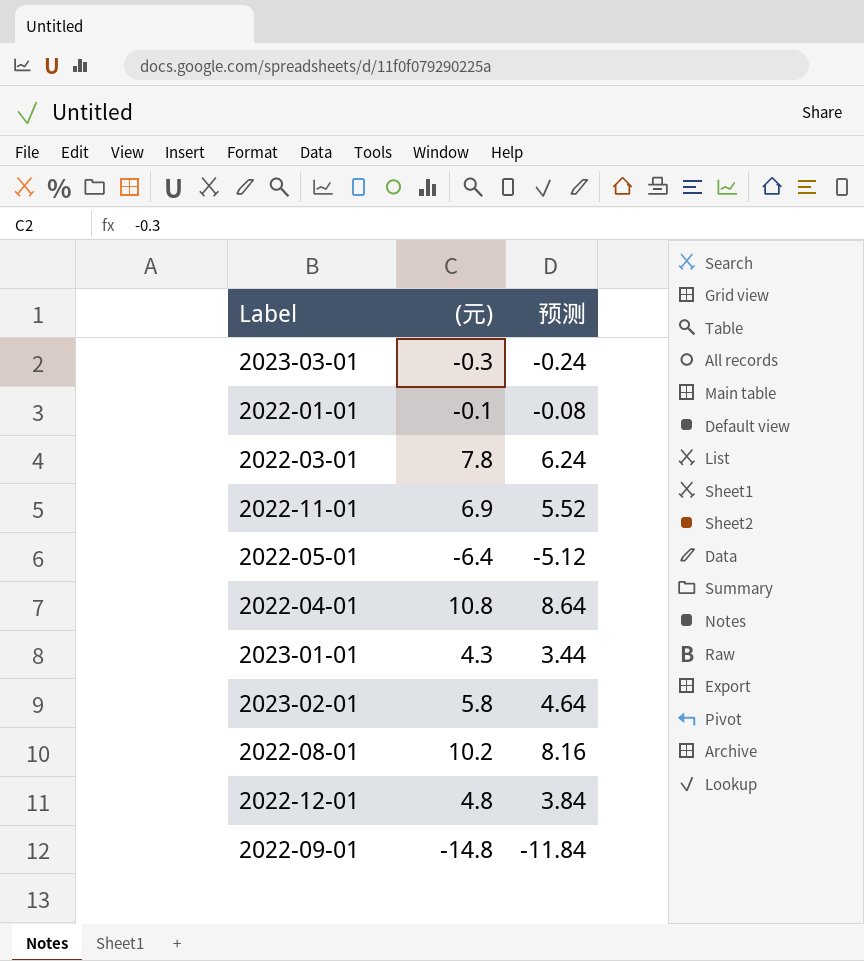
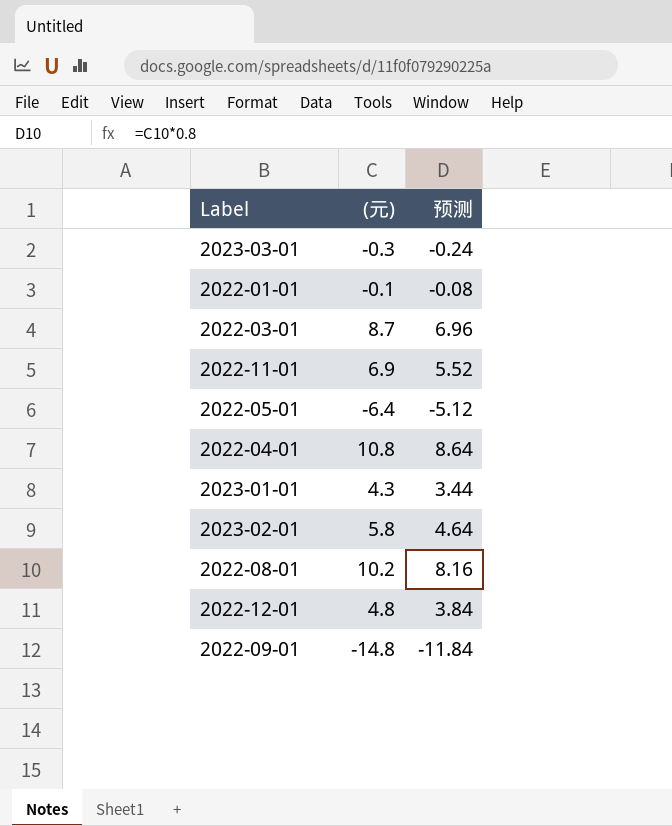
2022-03-01 | (元): 7.8 -> 8.7
2022-03-01 | 预测: 6.24 -> 6.96

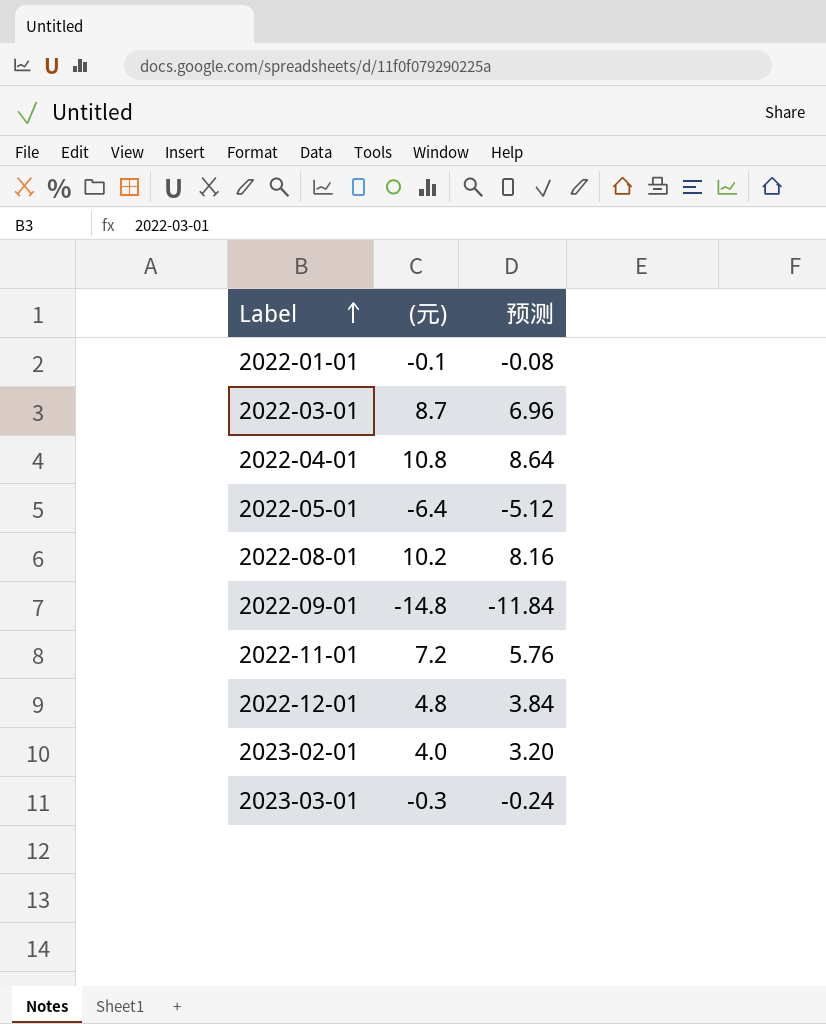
row order: none -> Label ascending
row 2023-01-01: 4.3 | 3.44 -> none
2022-11-01 | (元): 6.9 -> 7.2
2022-11-01 | 预测: 5.52 -> 5.76
2023-02-01 | (元): 5.8 -> 4.0
2023-02-01 | 预测: 4.64 -> 3.20

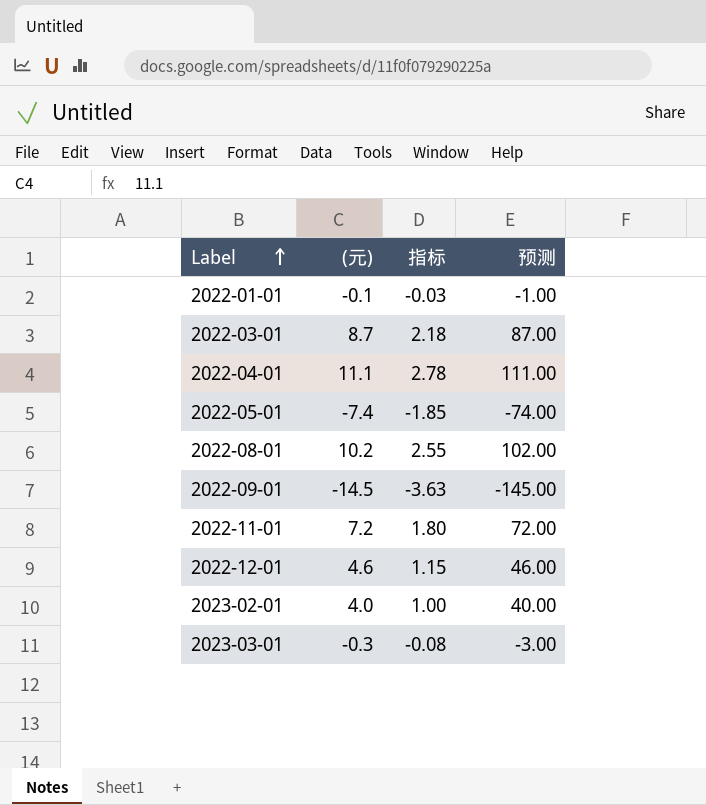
column 指标 | formula: none -> [(元)] * 0.25
column 预测 | formula: [(元)] * 0.8 -> [(元)] * 10
2022-04-01 | (元): 10.8 -> 11.1
2022-05-01 | (元): -6.4 -> -7.4
2022-09-01 | (元): -14.8 -> -14.5
2022-12-01 | (元): 4.8 -> 4.6

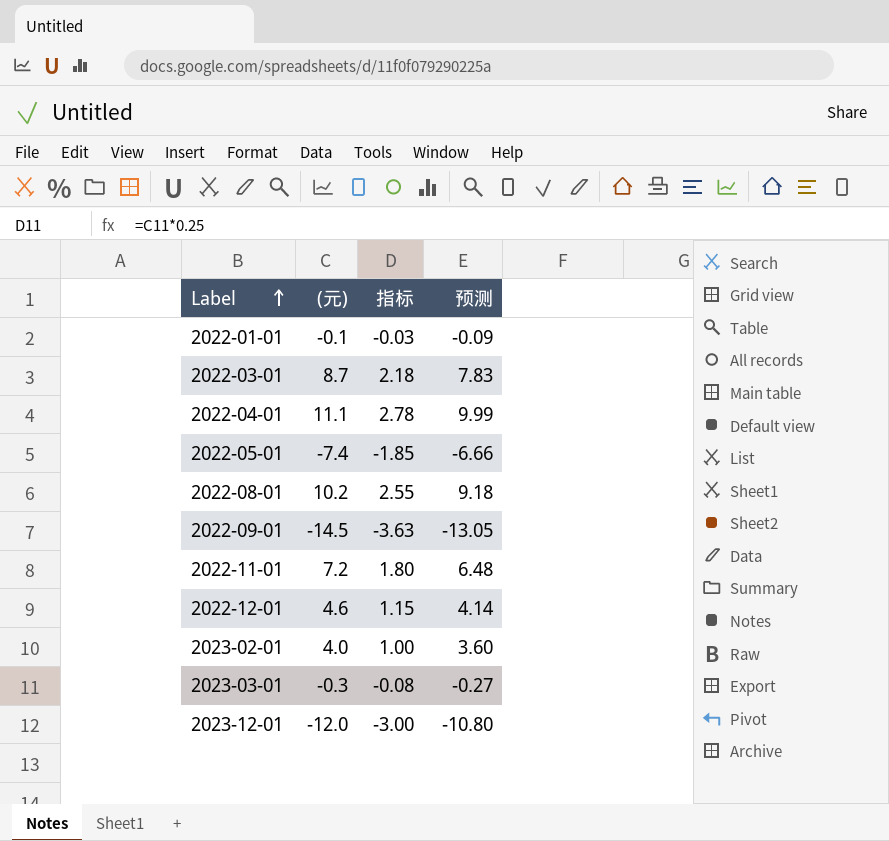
column 预测 | formula: [(元)] * 10 -> [(元)] * 0.9
row 2023-12-01: none -> -12.0 | -3.00 | -10.80

